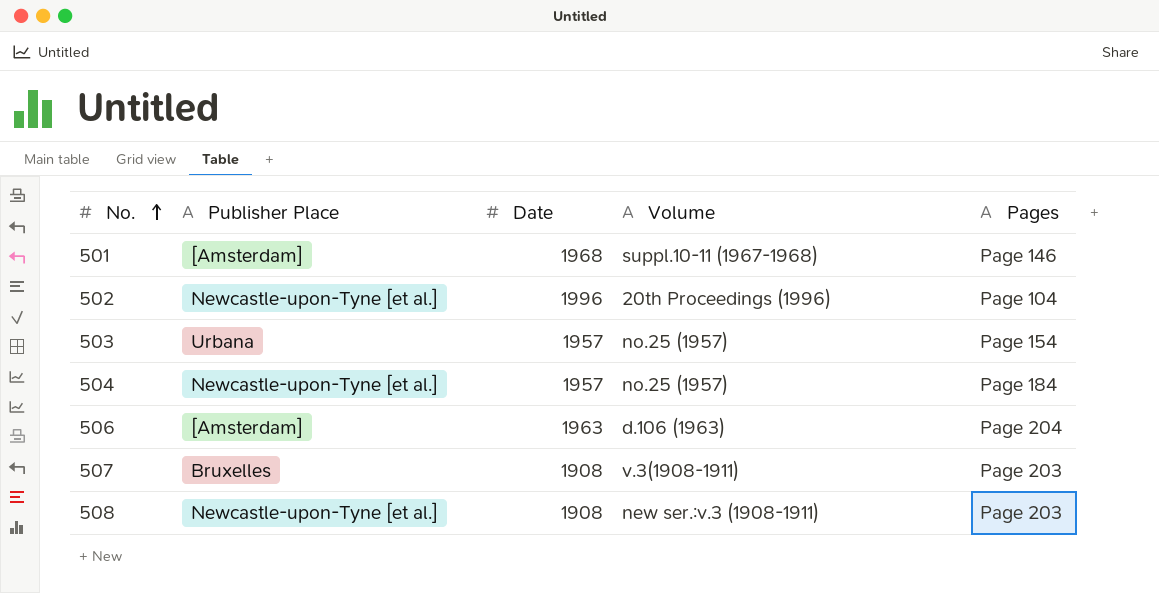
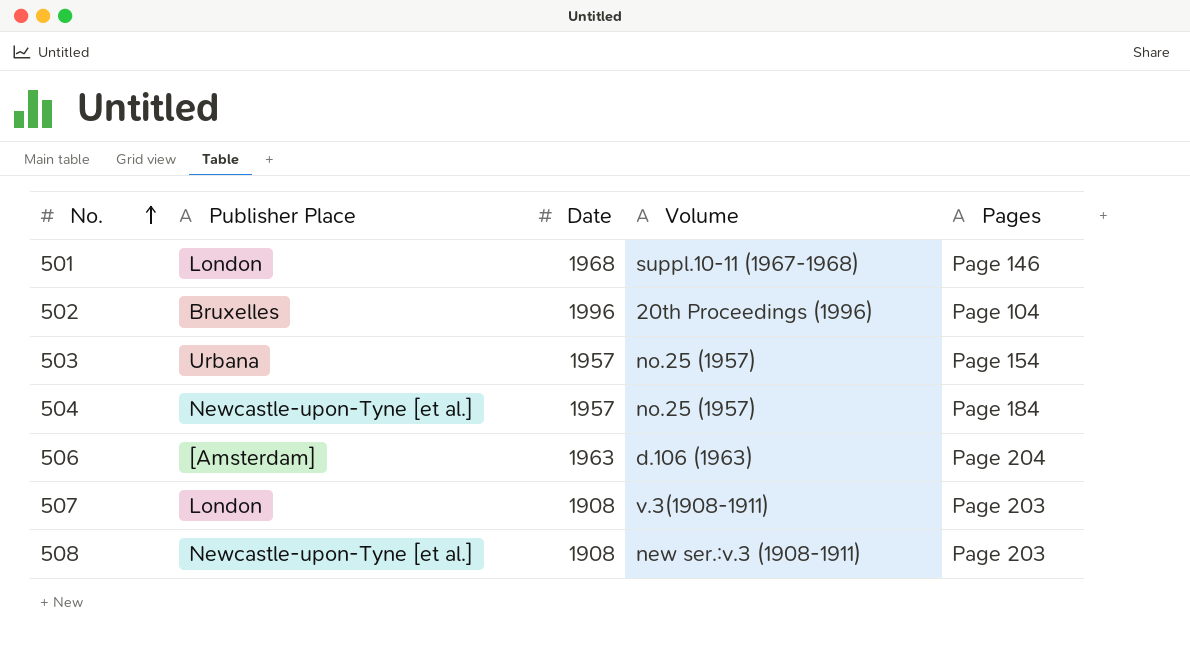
501 | Publisher Place: [Amsterdam] -> London
502 | Publisher Place: Newcastle-upon-Tyne [et al.] -> Bruxelles
507 | Publisher Place: Bruxelles -> London

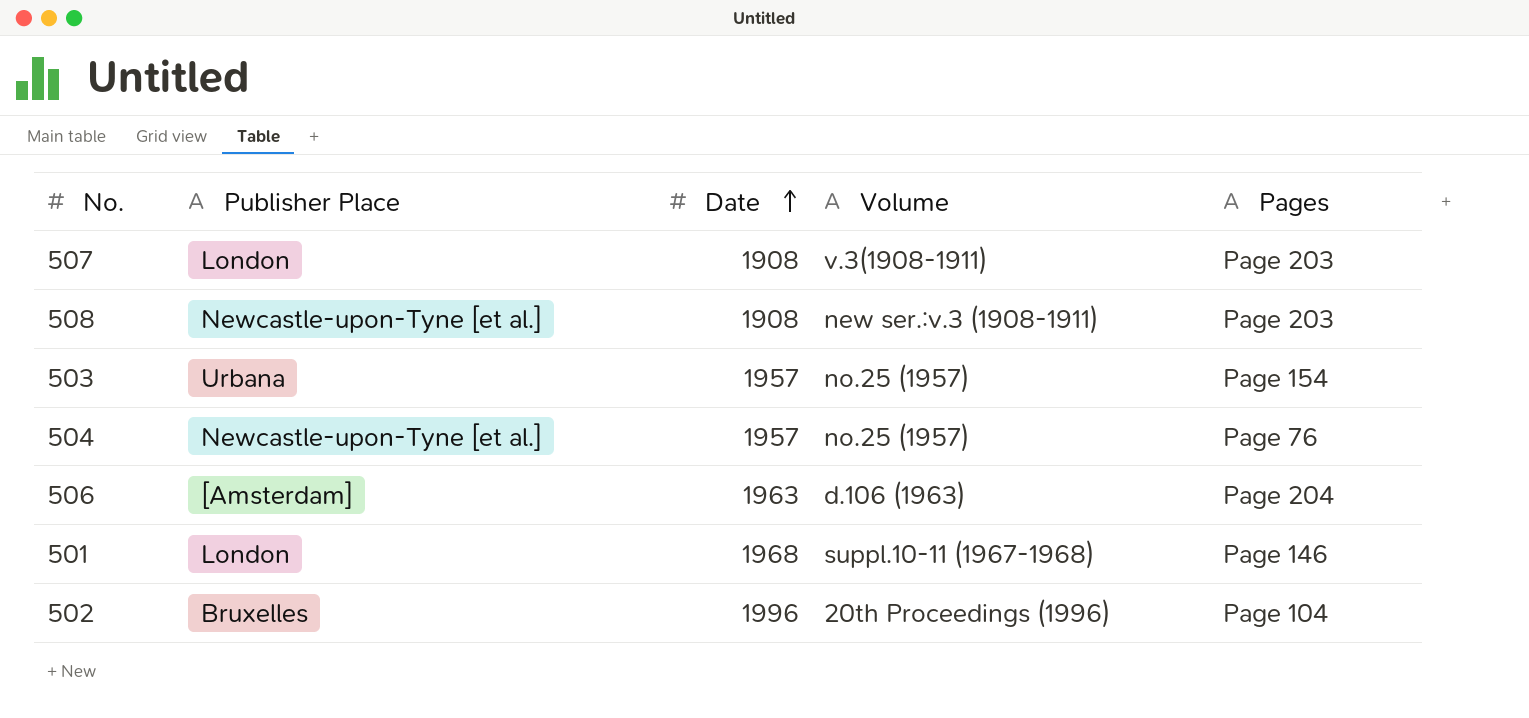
row order: No. ascending -> Date ascending
504 | Pages: Page 184 -> Page 76

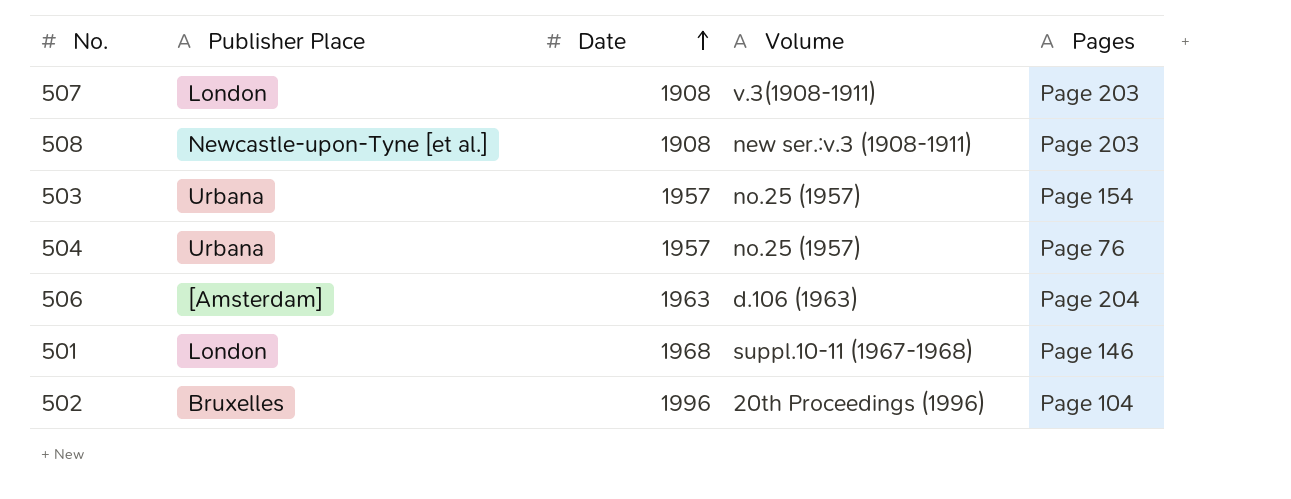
504 | Publisher Place: Newcastle-upon-Tyne [et al.] -> Urbana

